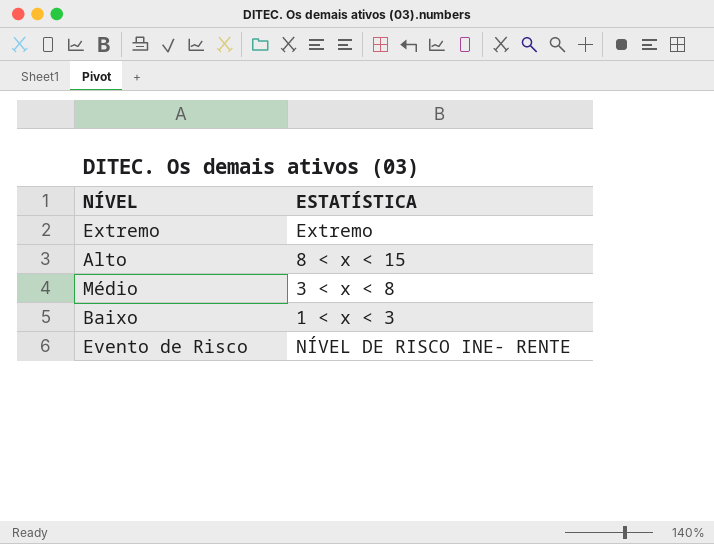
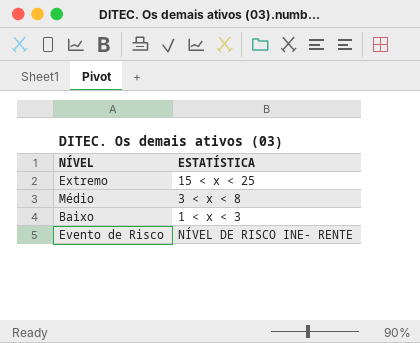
row Alto: 8 < x < 15 -> none
Extremo | ESTATÍSTICA: Extremo -> 15 < x < 25

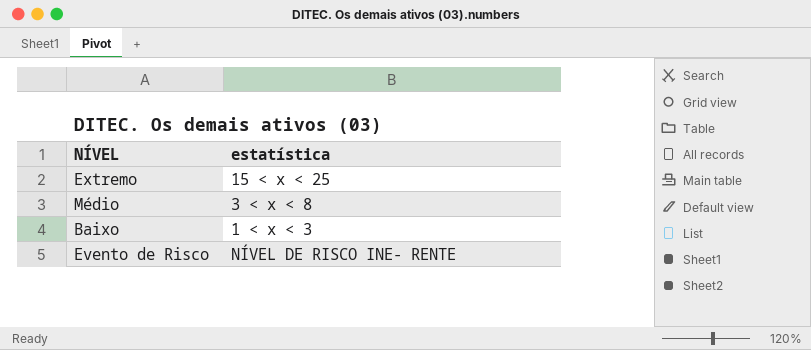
column name: ESTATÍSTICA -> estatística

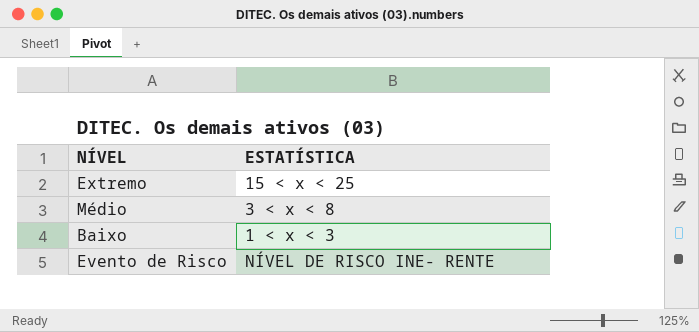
column name: estatística -> ESTATÍSTICA

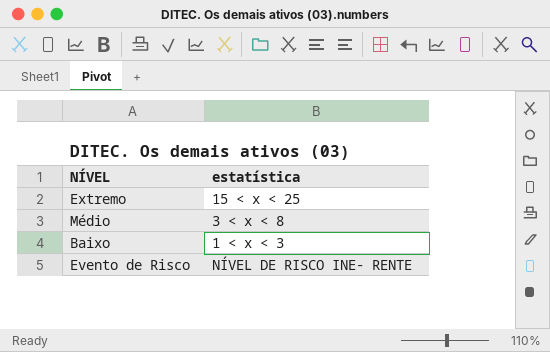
column name: ESTATÍSTICA -> estatística

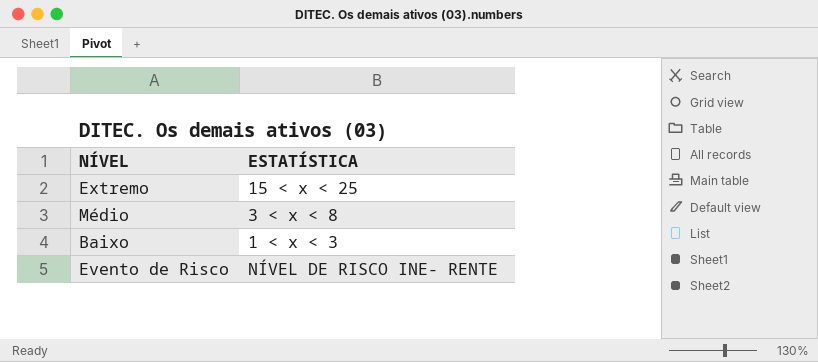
column name: estatística -> ESTATÍSTICA

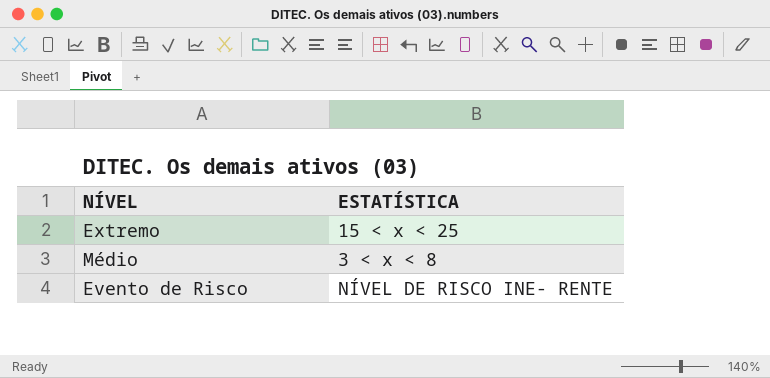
row Baixo: 1 < x < 3 -> none

